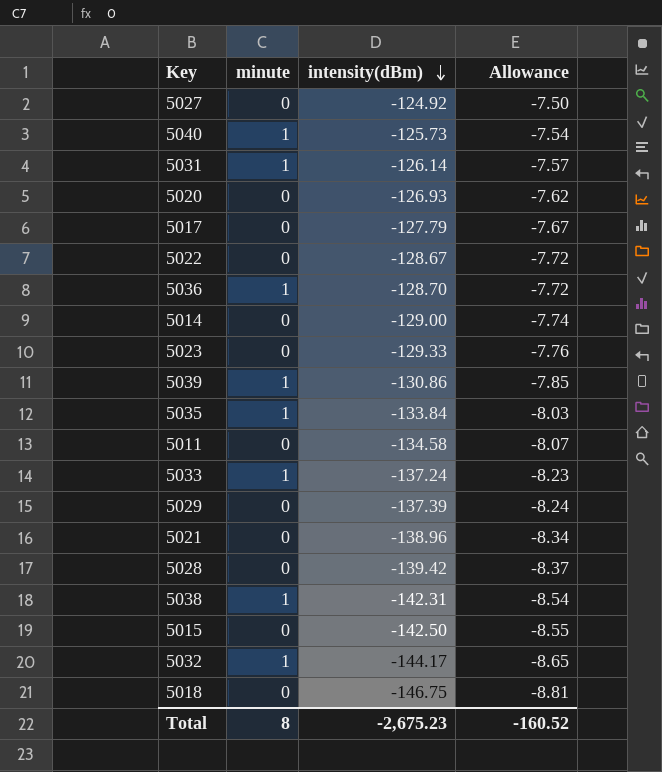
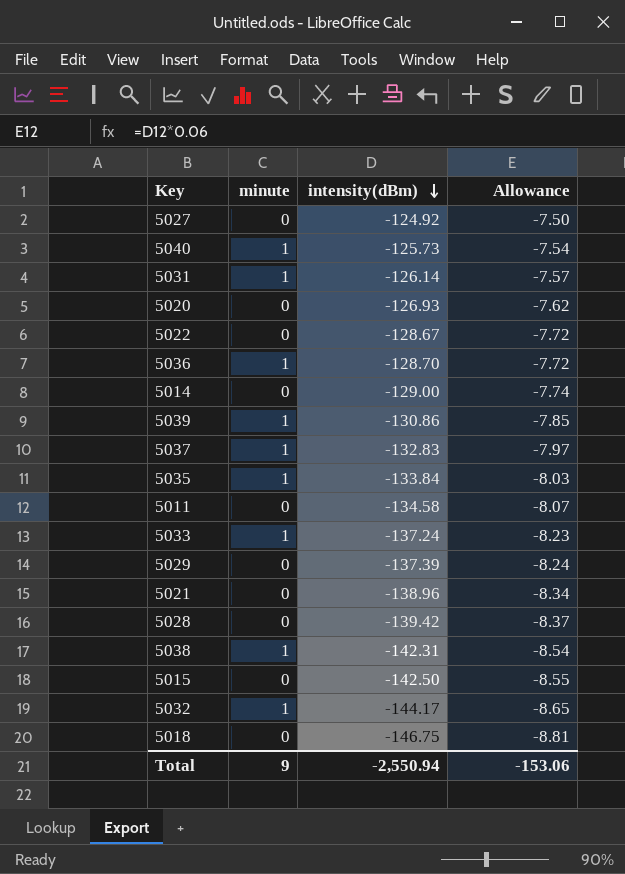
row 5017: 0 | -127.79 | -7.67 -> none
row 5023: 0 | -129.33 | -7.76 -> none
row 5037: none -> 1 | -132.83 | -7.97
Total | minute: 8 -> 9
Total | intensity(dBm): -2,675.23 -> -2,550.94
Total | Allowance: -160.52 -> -153.06

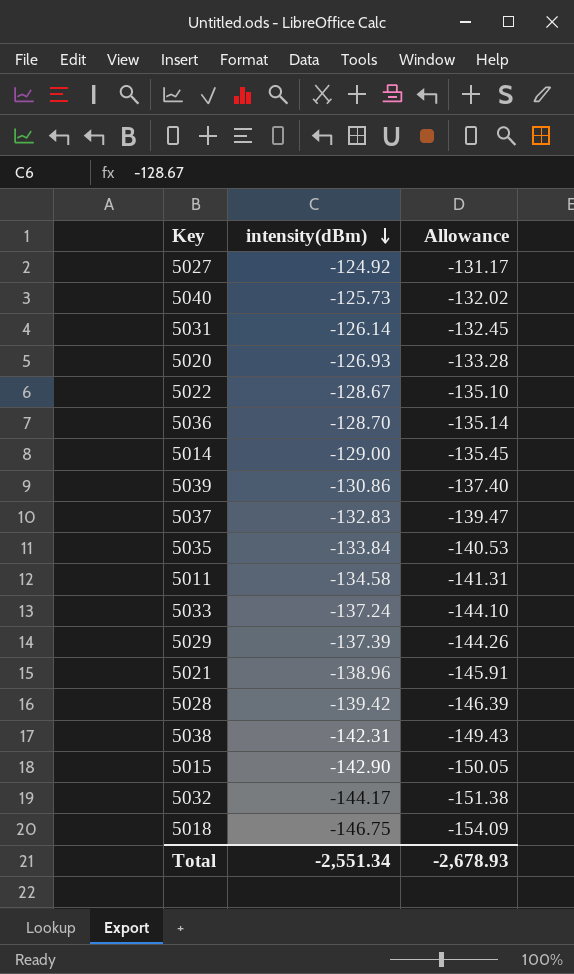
column minute | position: 2 -> none
column Allowance | formula: [intensity(dBm)] * 0.06 -> [intensity(dBm)] * 1.05
5015 | intensity(dBm): -142.50 -> -142.90
Total | intensity(dBm): -2,550.94 -> -2,551.34
Total | Allowance: -153.06 -> -2,678.93

